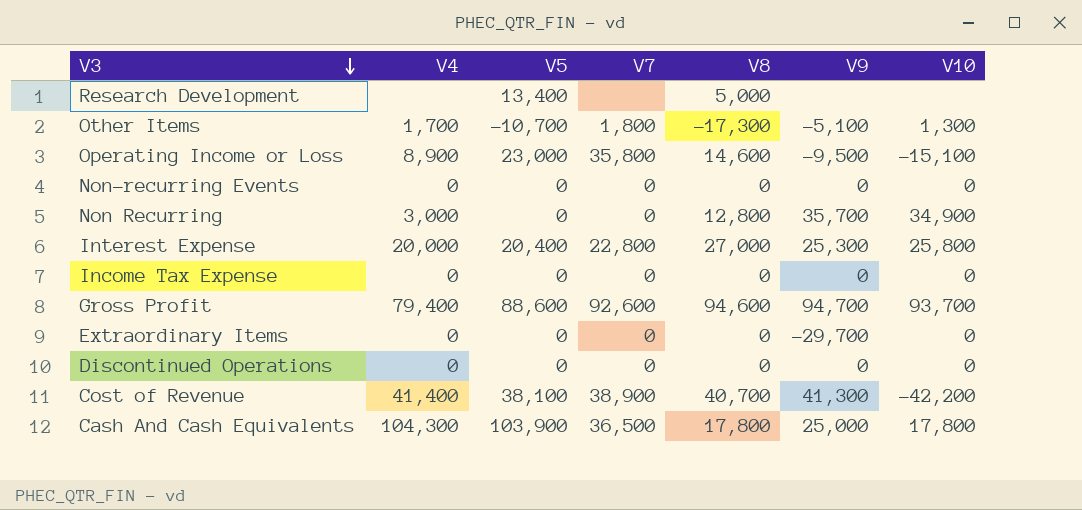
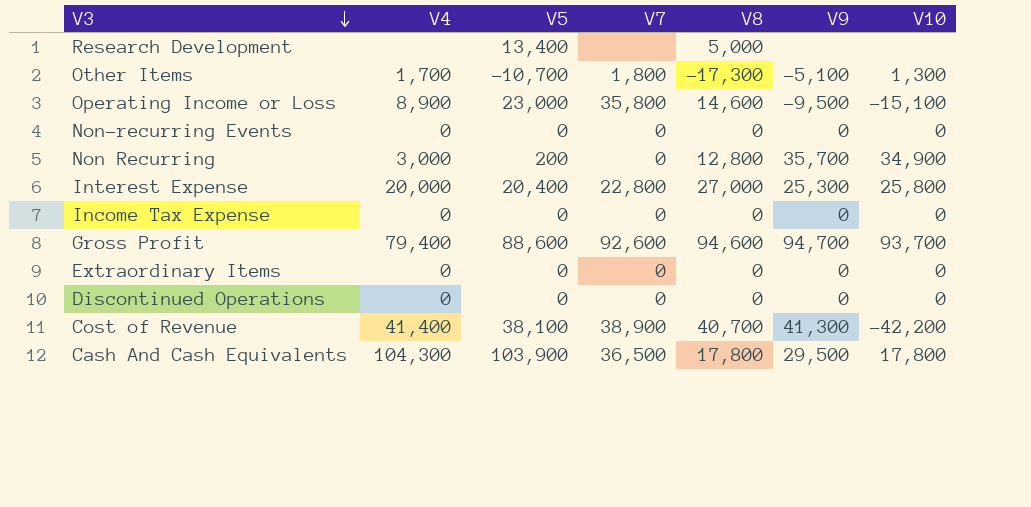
Non Recurring | V5: 0 -> 200
Extraordinary Items | V9: -29,700 -> 0
Cash And Cash Equivalents | V9: 25,000 -> 29,500

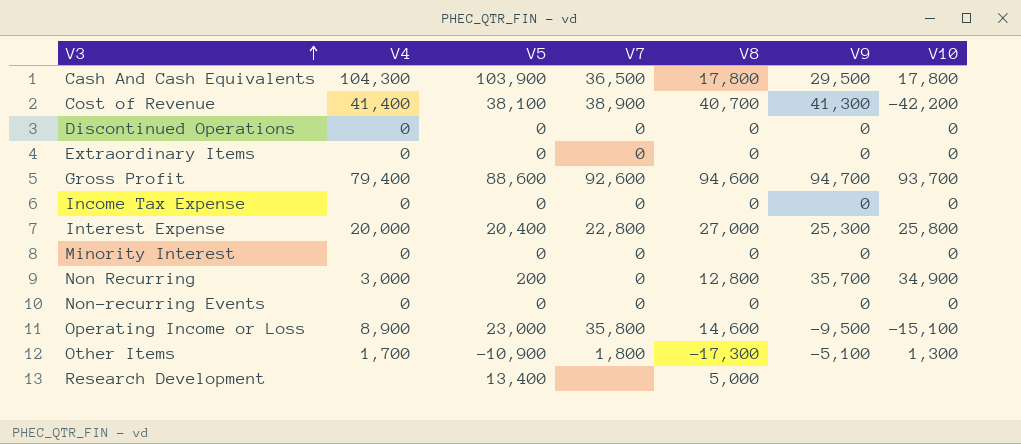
row order: V3 descending -> V3 ascending
row Minority Interest: none -> 0 | 0 | 0 | 0 | 0 | 0
Other Items | V5: -10,700 -> -10,900

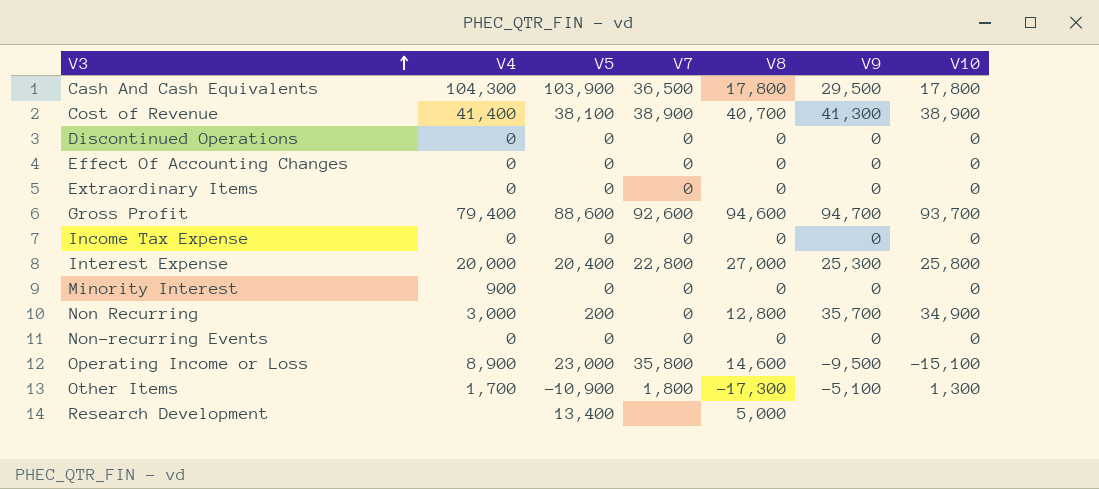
Cost of Revenue | V10: -42,200 -> 38,900
row Effect Of Accounting Changes: none -> 0 | 0 | 0 | 0 | 0 | 0
Minority Interest | V4: 0 -> 900

